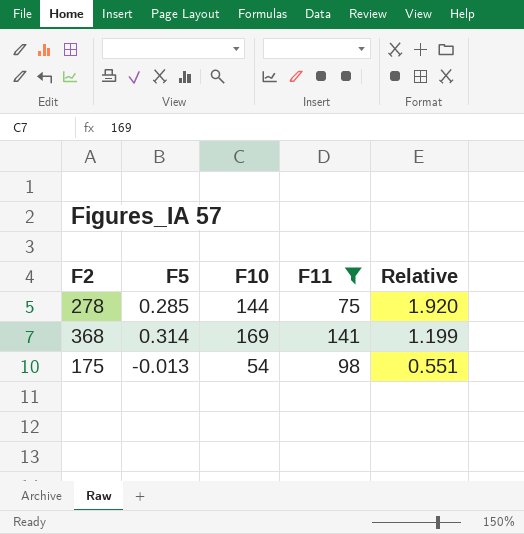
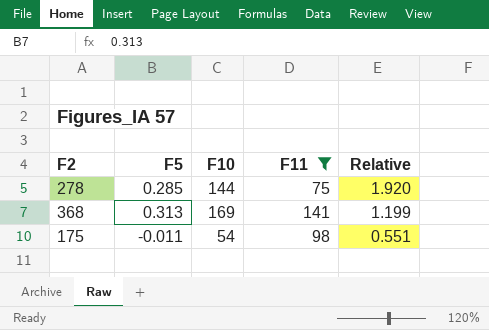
368 | F5: 0.314 -> 0.313
175 | F5: -0.013 -> -0.011

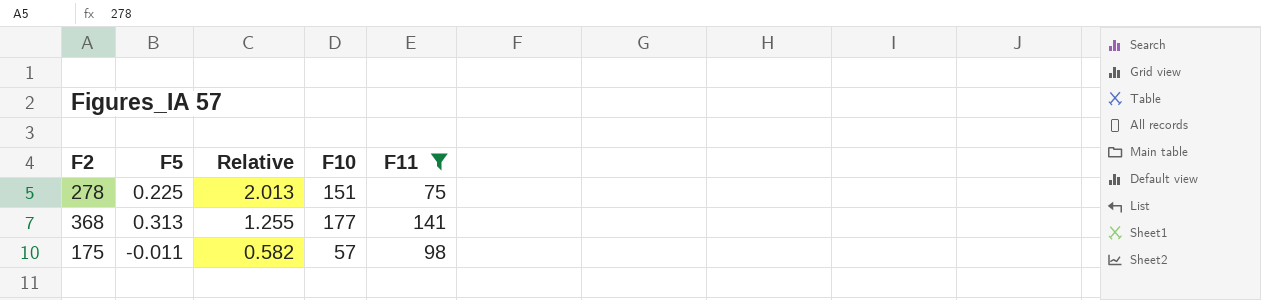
column Relative | position: 5 -> 3
278 | F5: 0.285 -> 0.225
278 | Relative: 1.920 -> 2.013
278 | F10: 144 -> 151
368 | Relative: 1.199 -> 1.255
368 | F10: 169 -> 177
175 | Relative: 0.551 -> 0.582
175 | F10: 54 -> 57

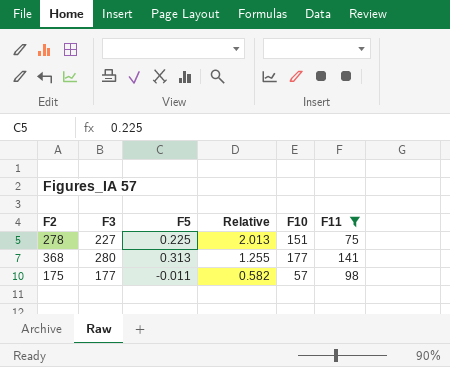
column F3 | position: none -> 2

